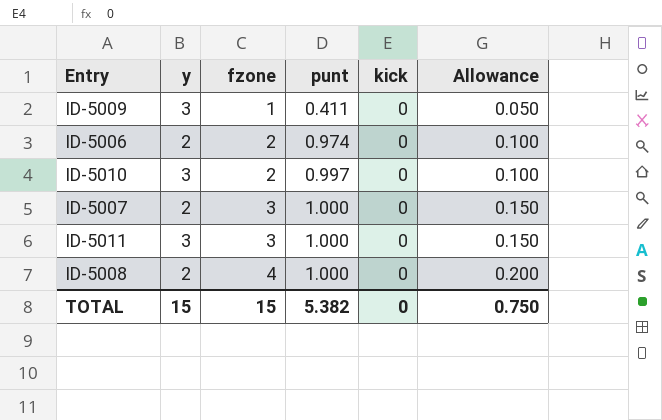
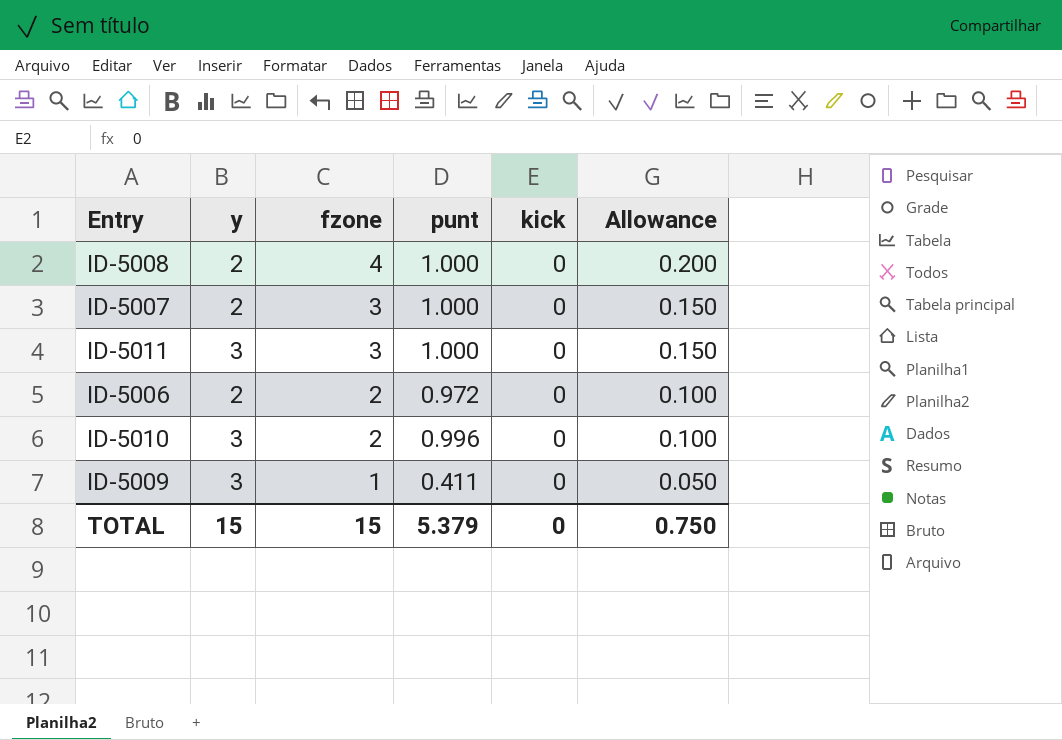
row order: fzone ascending -> fzone descending
ID-5006 | punt: 0.974 -> 0.972
ID-5010 | punt: 0.997 -> 0.996
TOTAL | punt: 5.382 -> 5.379

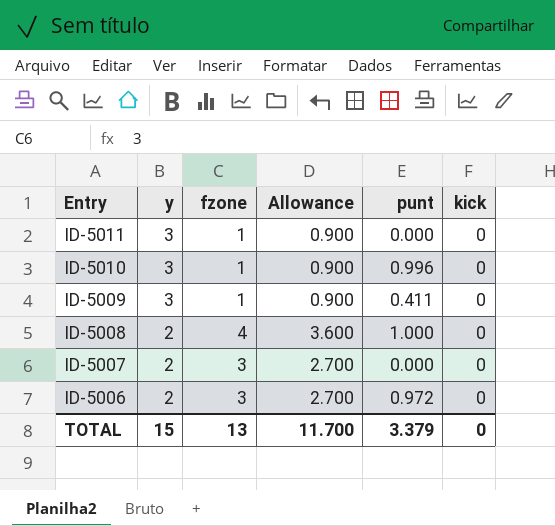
row order: fzone descending -> Entry descending
column Allowance | formula: [fzone] * 0.05 -> [fzone] * 0.9
column Allowance | position: 6 -> 4
ID-5011 | fzone: 3 -> 1
ID-5011 | punt: 1.000 -> 0.000
ID-5010 | fzone: 2 -> 1
ID-5007 | punt: 1.000 -> 0.000
ID-5006 | fzone: 2 -> 3
TOTAL | fzone: 15 -> 13
TOTAL | Allowance: 0.750 -> 11.700
TOTAL | punt: 5.379 -> 3.379

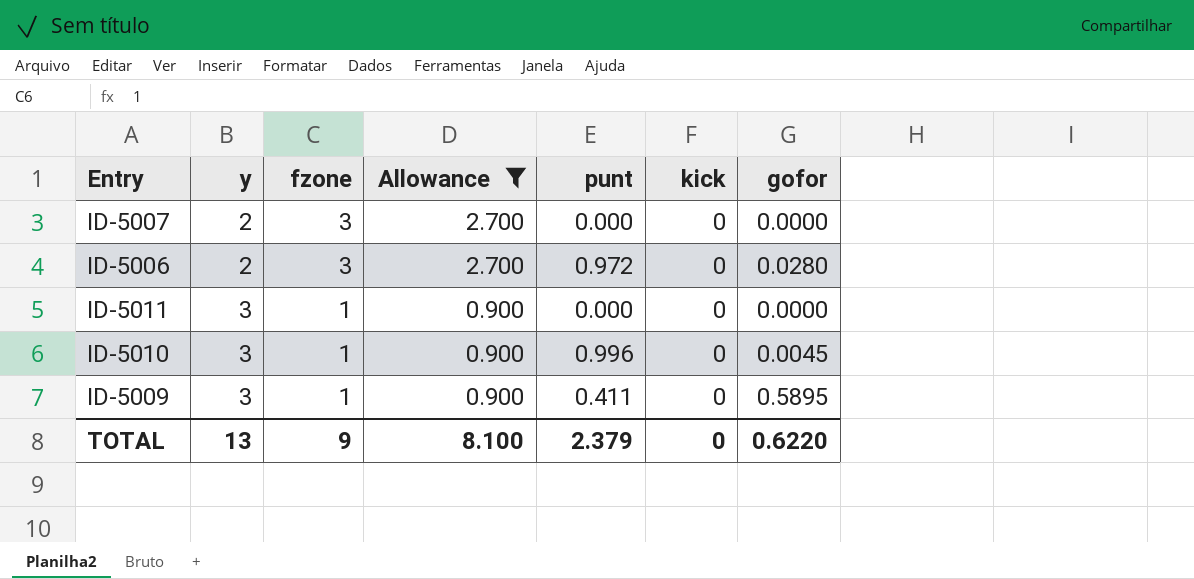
filter: none -> Allowance != 3.600
row order: Entry descending -> y ascending
column gofor | position: none -> 7
TOTAL | y: 15 -> 13
TOTAL | fzone: 13 -> 9
TOTAL | Allowance: 11.700 -> 8.100
TOTAL | punt: 3.379 -> 2.379

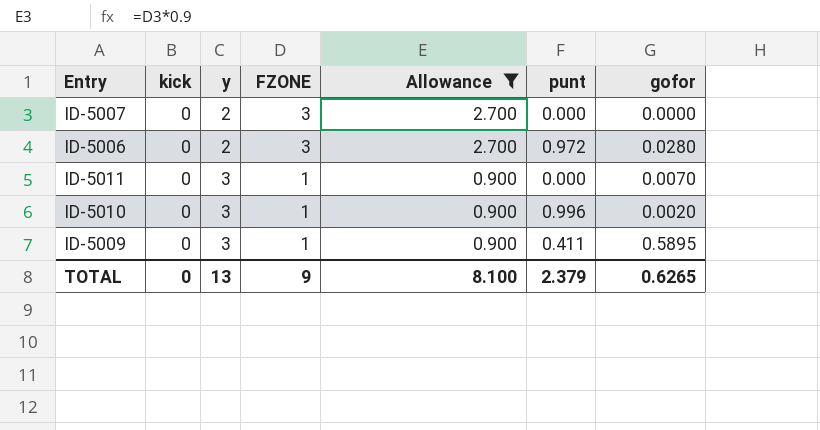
column kick | position: 6 -> 2
column name: fzone -> FZONE
ID-5011 | gofor: 0.0000 -> 0.0070
ID-5010 | gofor: 0.0045 -> 0.0020
TOTAL | gofor: 0.6220 -> 0.6265

